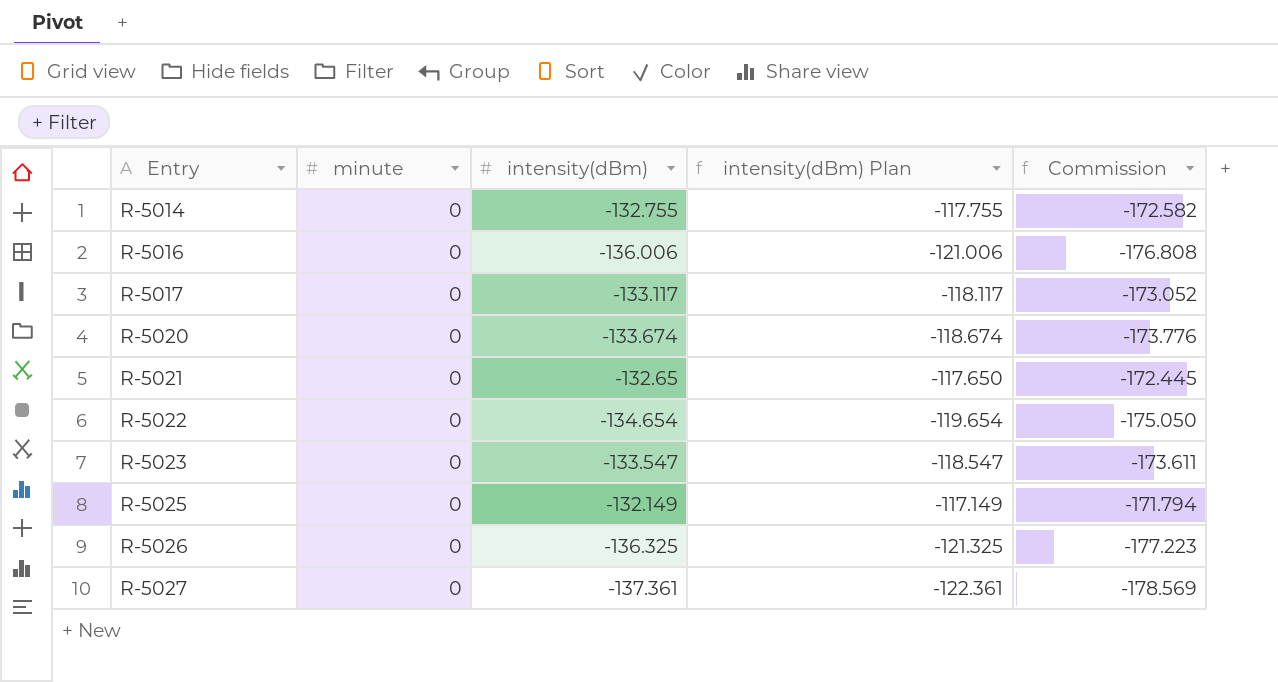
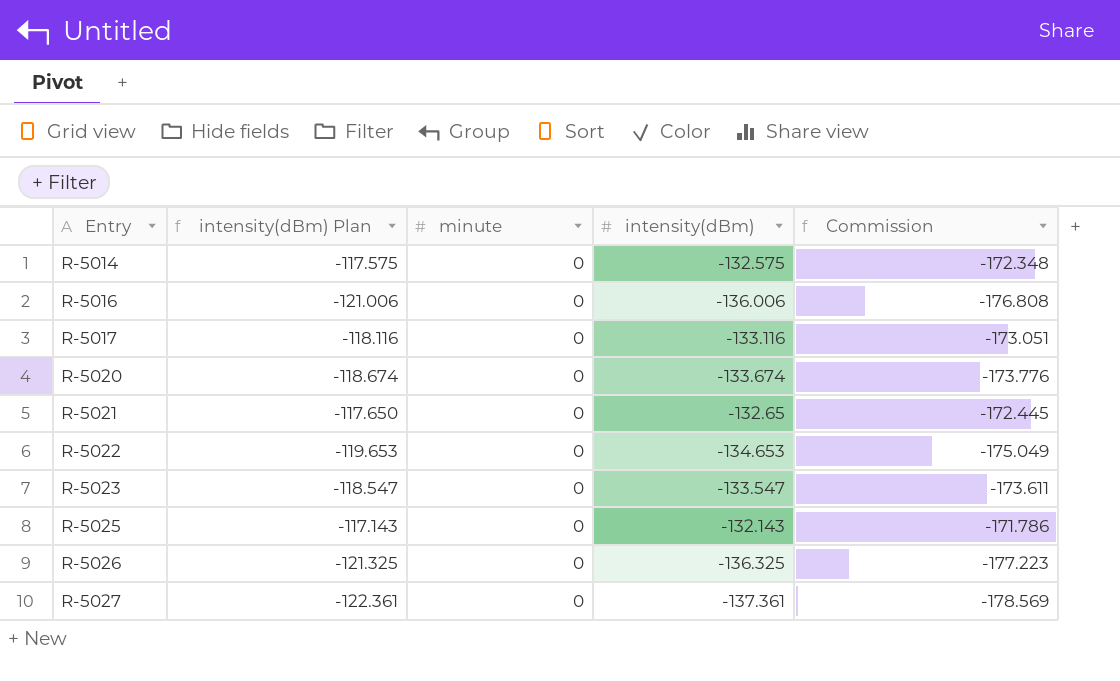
column intensity(dBm) Plan | position: 4 -> 2
R-5014 | intensity(dBm) Plan: -117.755 -> -117.575
R-5014 | intensity(dBm): -132.755 -> -132.575
R-5014 | Commission: -172.582 -> -172.348
R-5017 | intensity(dBm) Plan: -118.117 -> -118.116
R-5017 | intensity(dBm): -133.117 -> -133.116
R-5017 | Commission: -173.052 -> -173.051
R-5022 | intensity(dBm) Plan: -119.654 -> -119.653
R-5022 | intensity(dBm): -134.654 -> -134.653
R-5022 | Commission: -175.050 -> -175.049
R-5025 | intensity(dBm) Plan: -117.149 -> -117.143
R-5025 | intensity(dBm): -132.149 -> -132.143
R-5025 | Commission: -171.794 -> -171.786

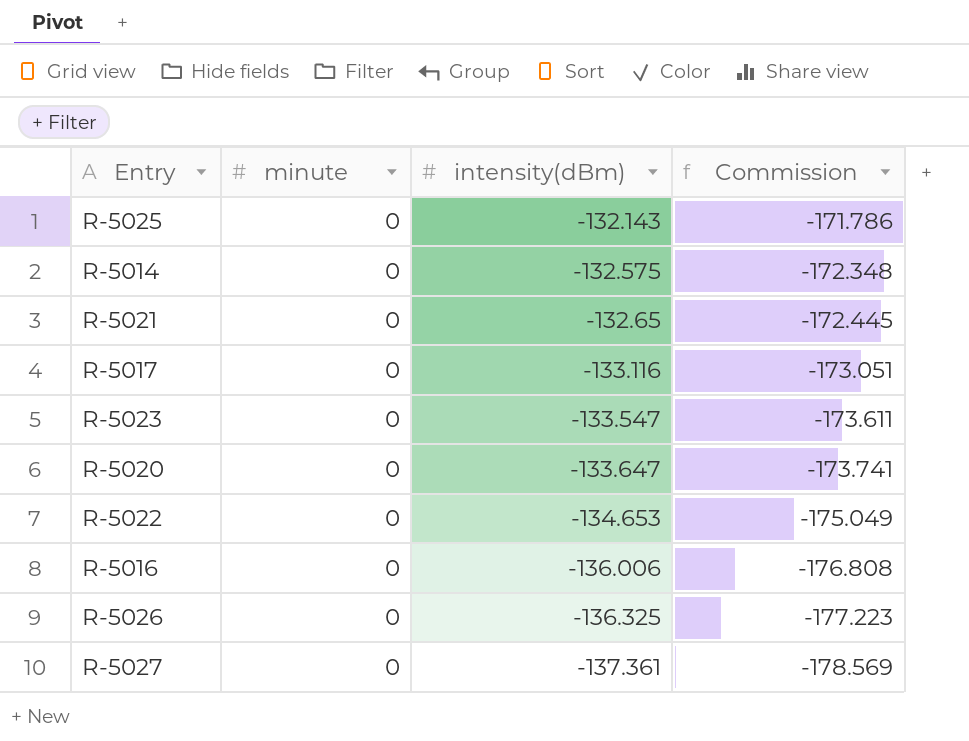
row order: Entry ascending -> intensity(dBm) descending
column intensity(dBm) Plan | formula: [intensity(dBm)] + 15 -> none
R-5020 | intensity(dBm): -133.674 -> -133.647
R-5020 | Commission: -173.776 -> -173.741

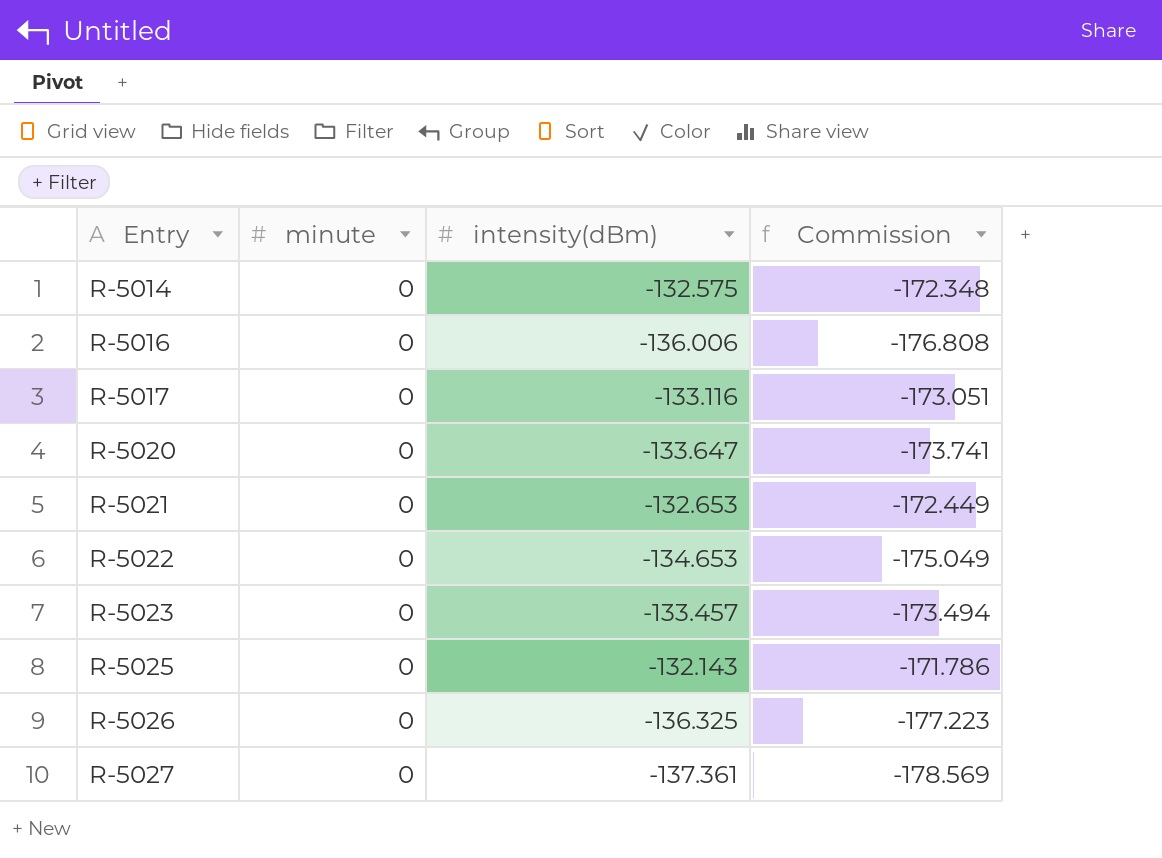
row order: intensity(dBm) descending -> Entry ascending
R-5021 | intensity(dBm): -132.65 -> -132.653
R-5021 | Commission: -172.445 -> -172.449
R-5023 | intensity(dBm): -133.547 -> -133.457
R-5023 | Commission: -173.611 -> -173.494

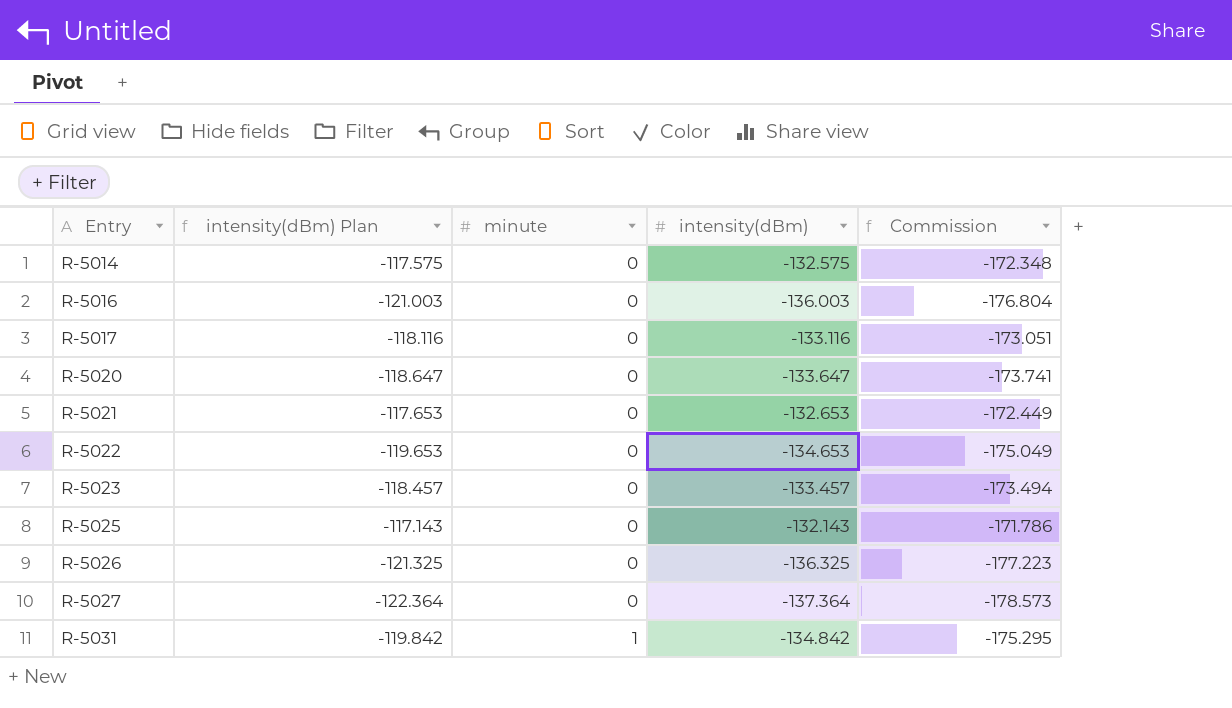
column intensity(dBm) Plan | formula: none -> [intensity(dBm)] + 15
R-5016 | intensity(dBm): -136.006 -> -136.003
R-5016 | Commission: -176.808 -> -176.804
R-5027 | intensity(dBm): -137.361 -> -137.364
R-5027 | Commission: -178.569 -> -178.573
row R-5031: none -> -119.842 | 1 | -134.842 | -175.295

